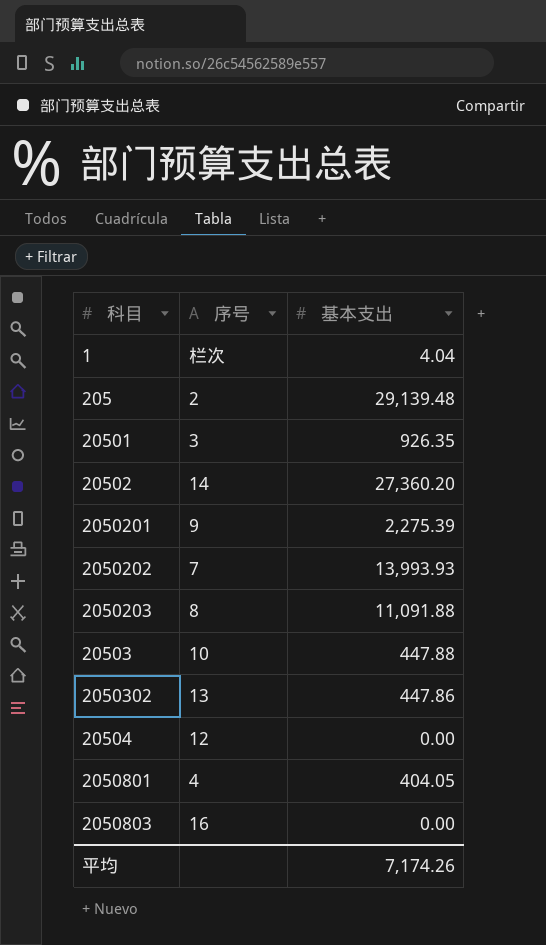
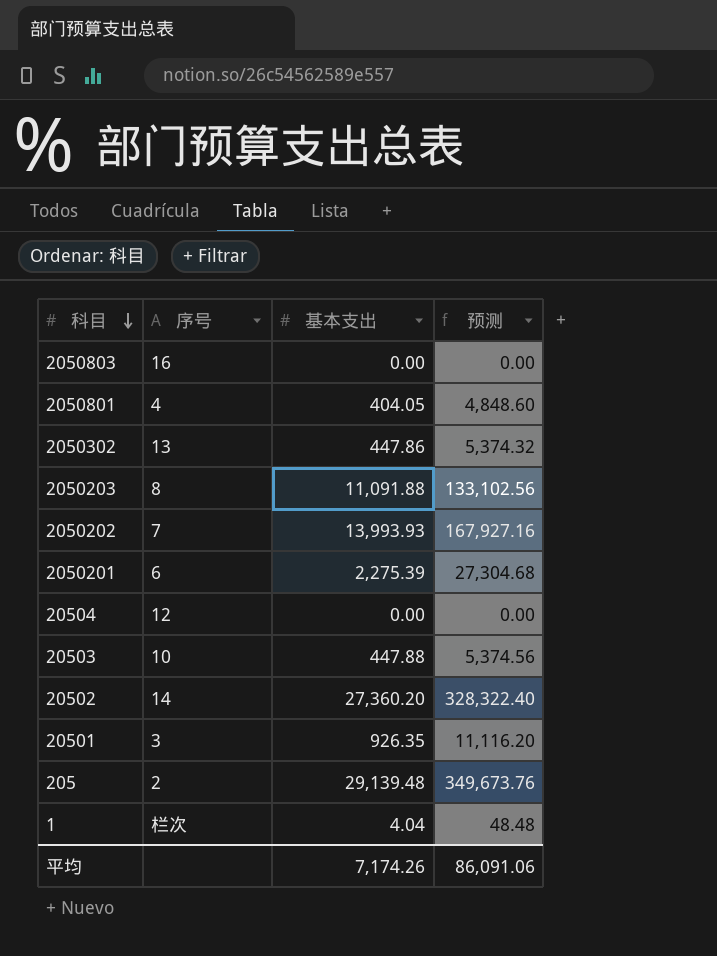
row order: none -> 科目 descending
column 预测 | formula: none -> [基本支出] * 12
2050201 | 序号: 9 -> 6

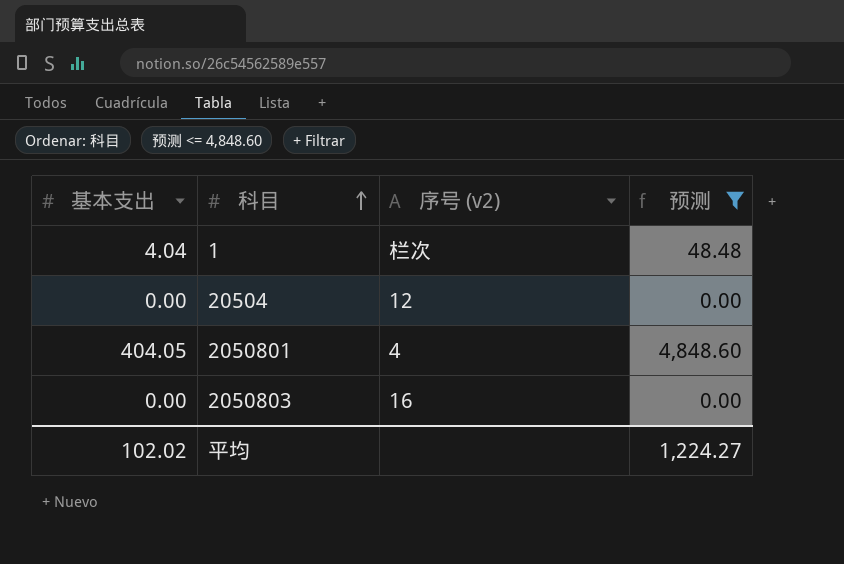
filter: none -> 预测 <= 4,848.60
row order: 科目 descending -> 科目 ascending
column 基本支出 | position: 3 -> 1
column name: 序号 -> 序号 (v2)
平均 | 基本支出: 7,174.26 -> 102.02
平均 | 预测: 86,091.06 -> 1,224.27

